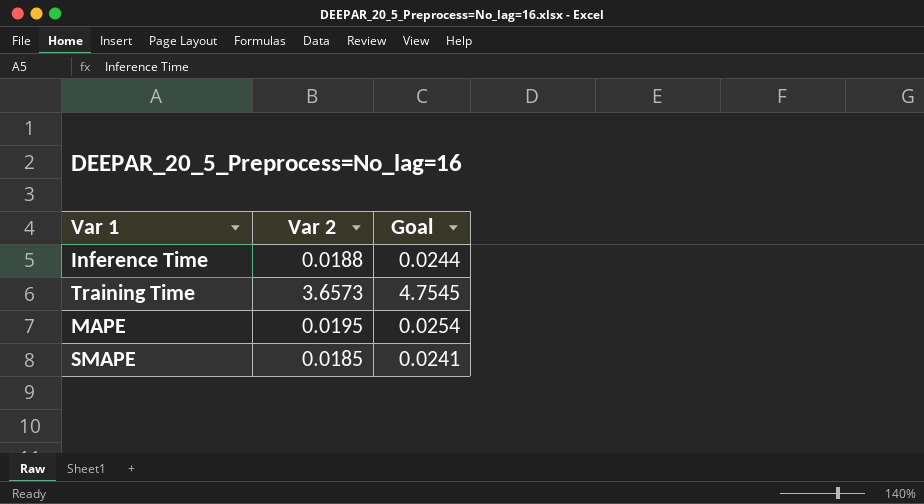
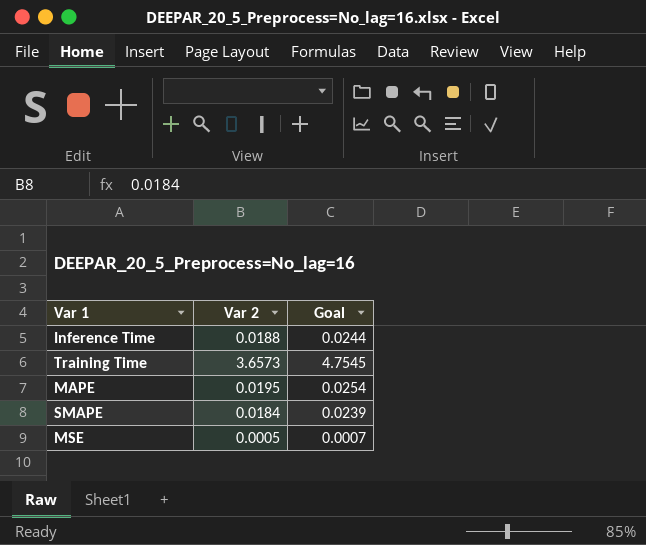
SMAPE | Var 2: 0.0185 -> 0.0184
SMAPE | Goal: 0.0241 -> 0.0239
row MSE: none -> 0.0005 | 0.0007

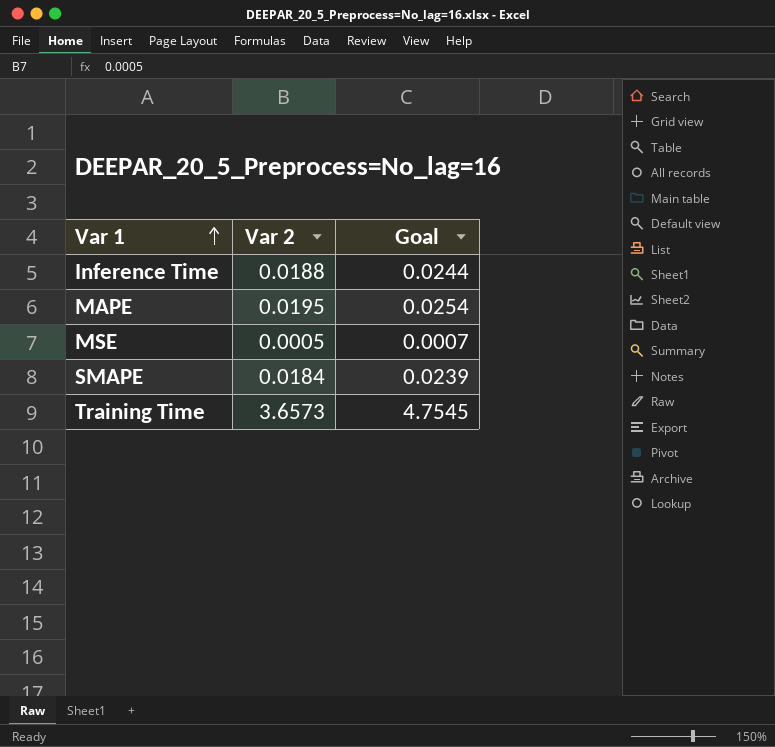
row order: none -> Var 1 ascending

